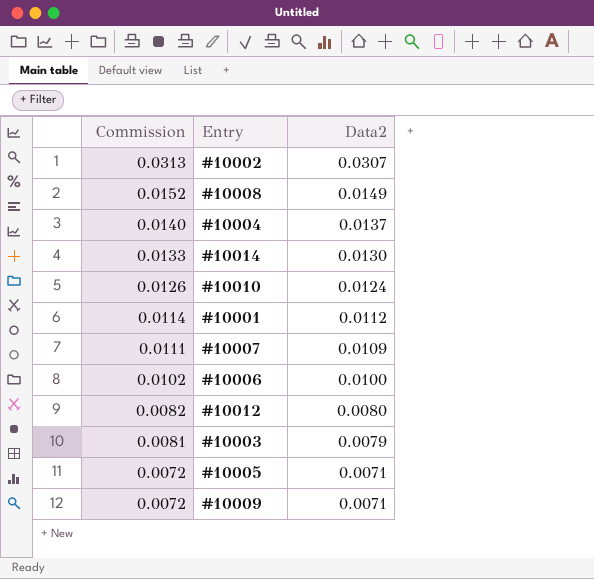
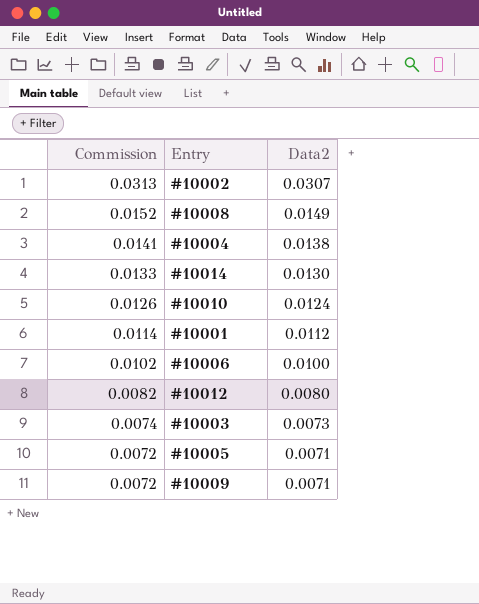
row #10007: 0.0111 | 0.0109 -> none
#10004 | Commission: 0.0140 -> 0.0141
#10004 | Data2: 0.0137 -> 0.0138
#10003 | Commission: 0.0081 -> 0.0074
#10003 | Data2: 0.0079 -> 0.0073

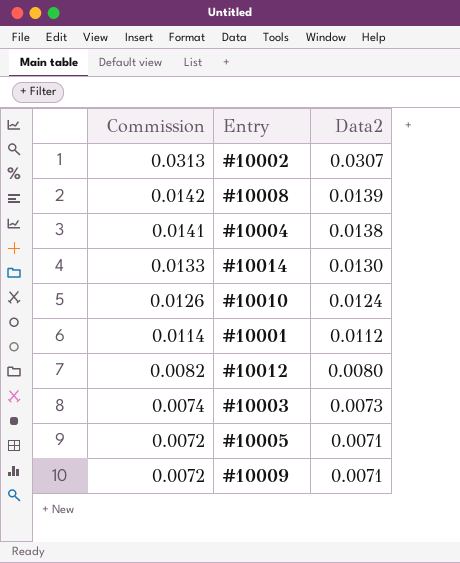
row #10006: 0.0102 | 0.0100 -> none
#10008 | Commission: 0.0152 -> 0.0142
#10008 | Data2: 0.0149 -> 0.0139

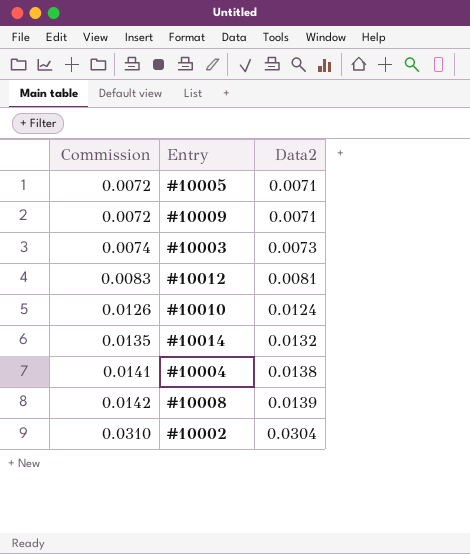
row order: Commission descending -> Commission ascending
row #10001: 0.0114 | 0.0112 -> none
#10012 | Commission: 0.0082 -> 0.0083
#10012 | Data2: 0.0080 -> 0.0081
#10014 | Commission: 0.0133 -> 0.0135
#10014 | Data2: 0.0130 -> 0.0132
#10002 | Commission: 0.0313 -> 0.0310
#10002 | Data2: 0.0307 -> 0.0304

